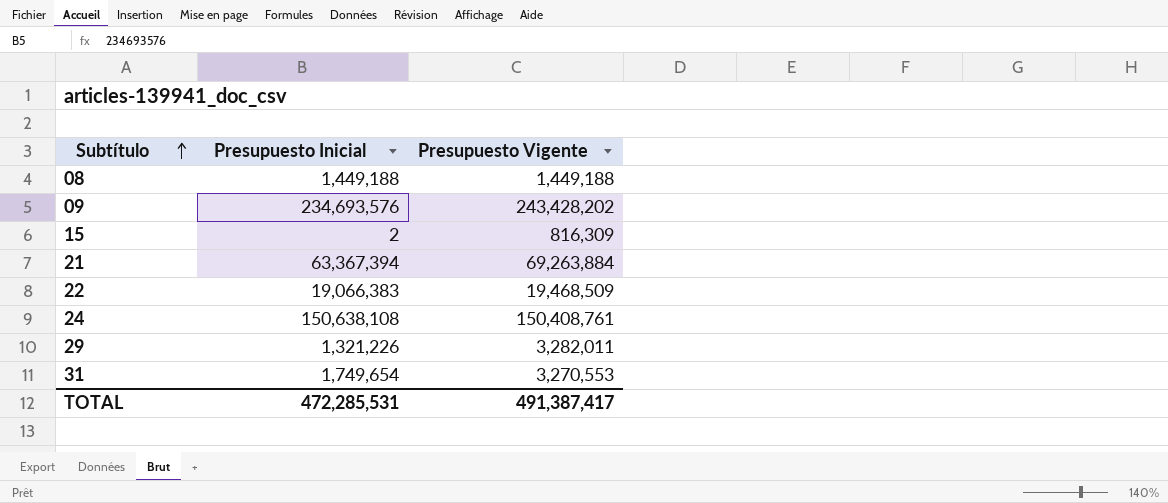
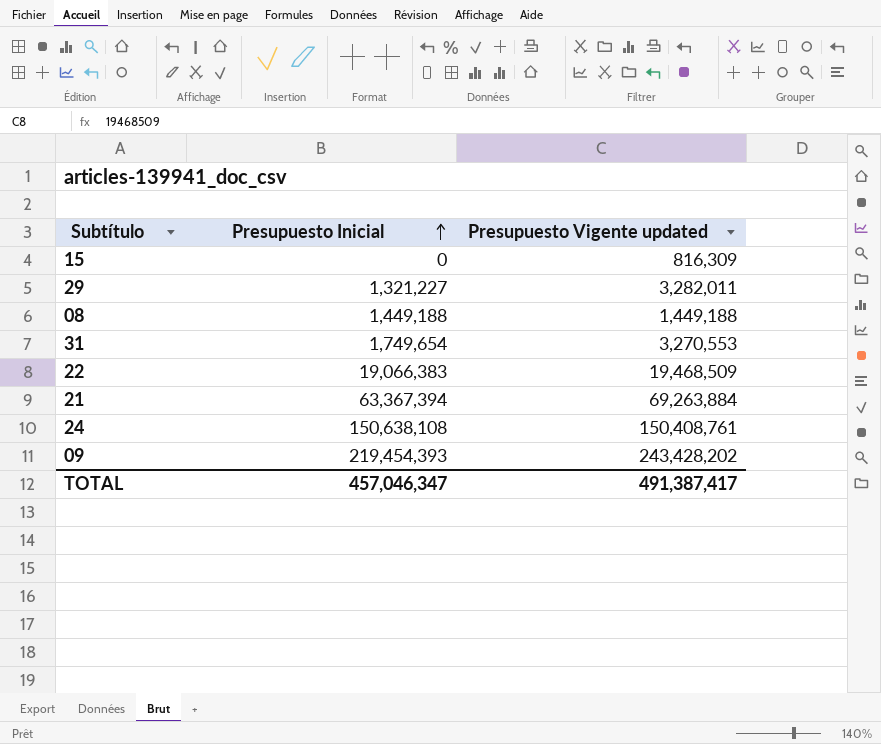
row order: Subtítulo ascending -> Presupuesto Inicial ascending
column name: Presupuesto Vigente -> Presupuesto Vigente updated
15 | Presupuesto Inicial: 2 -> 0
29 | Presupuesto Inicial: 1,321,226 -> 1,321,227
09 | Presupuesto Inicial: 234,693,576 -> 219,454,393
TOTAL | Presupuesto Inicial: 472,285,531 -> 457,046,347

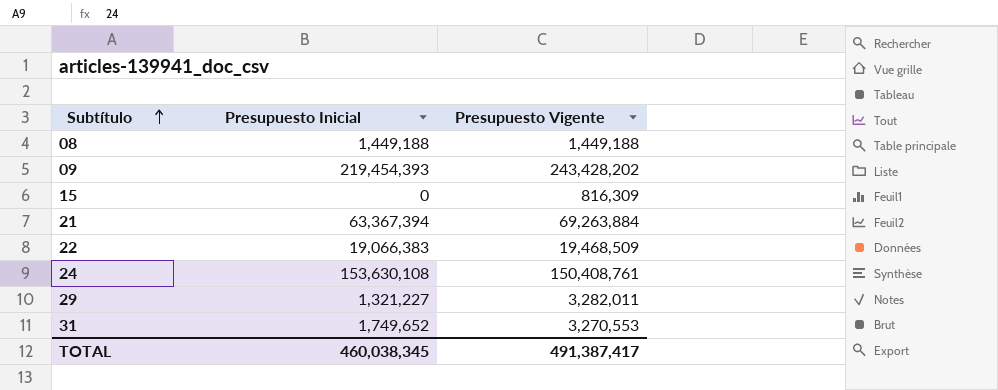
row order: Presupuesto Inicial ascending -> Subtítulo ascending
column name: Presupuesto Vigente updated -> Presupuesto Vigente
24 | Presupuesto Inicial: 150,638,108 -> 153,630,108
31 | Presupuesto Inicial: 1,749,654 -> 1,749,652
TOTAL | Presupuesto Inicial: 457,046,347 -> 460,038,345

